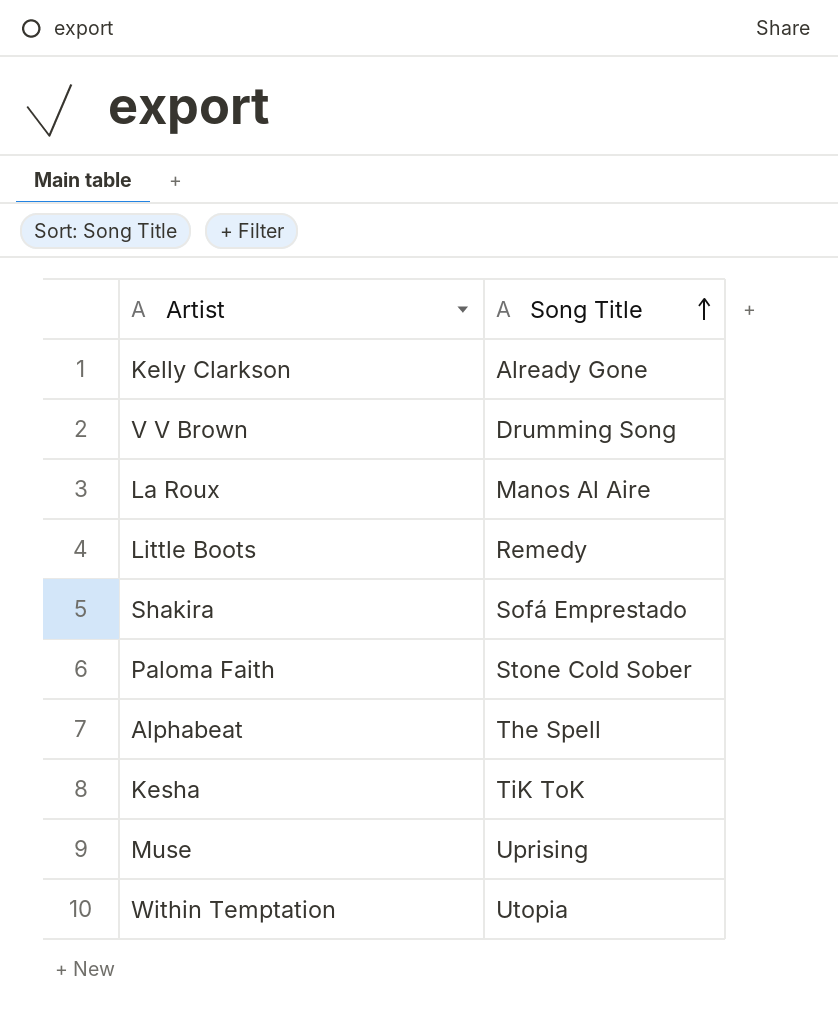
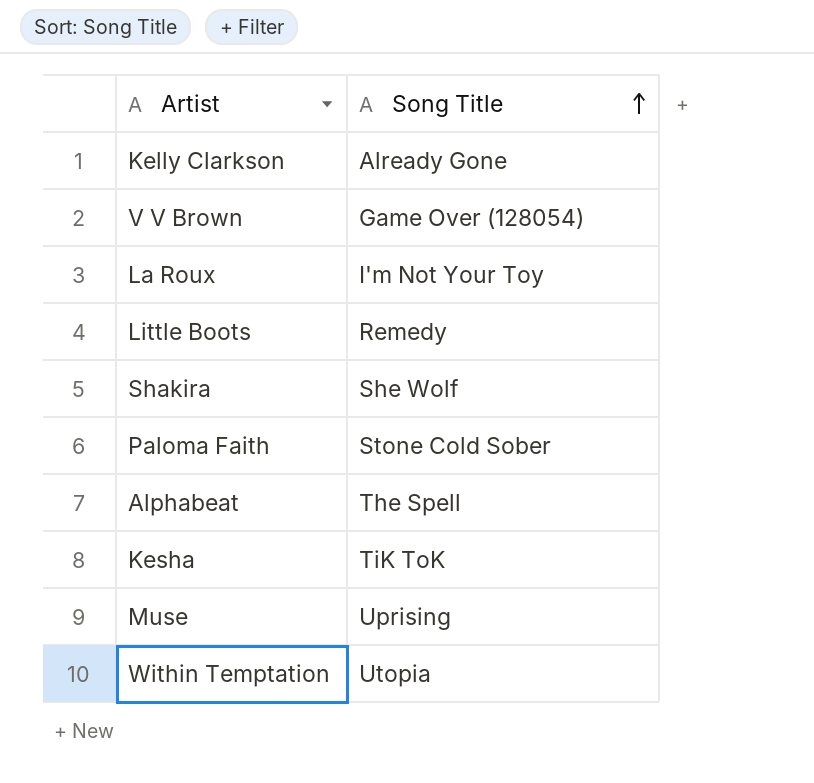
V V Brown | Song Title: Drumming Song -> Game Over (128054)
La Roux | Song Title: Manos Al Aire -> I'm Not Your Toy
Shakira | Song Title: Sofá Emprestado -> She Wolf

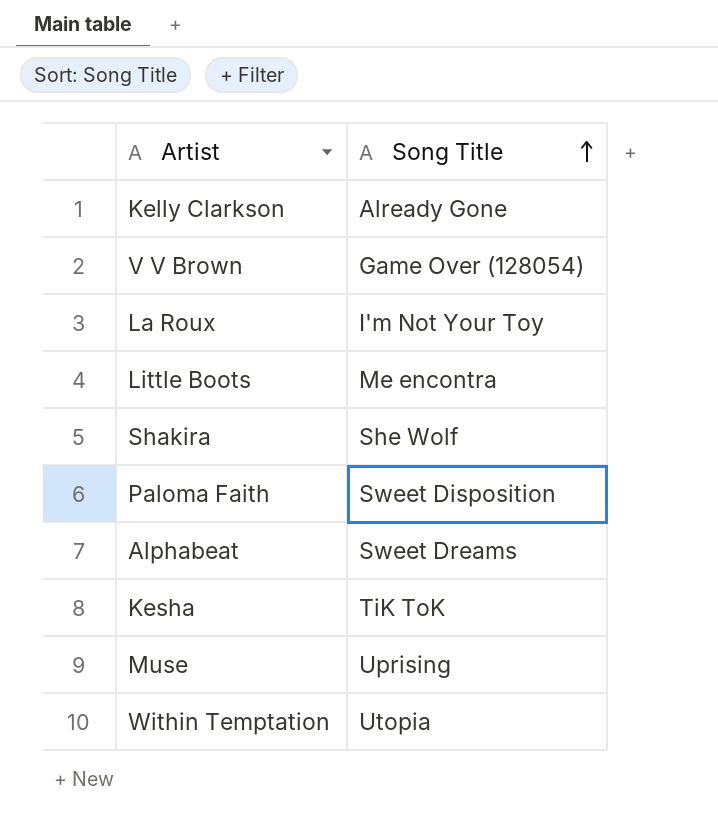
Little Boots | Song Title: Remedy -> Me encontra
Paloma Faith | Song Title: Stone Cold Sober -> Sweet Disposition
Alphabeat | Song Title: The Spell -> Sweet Dreams

